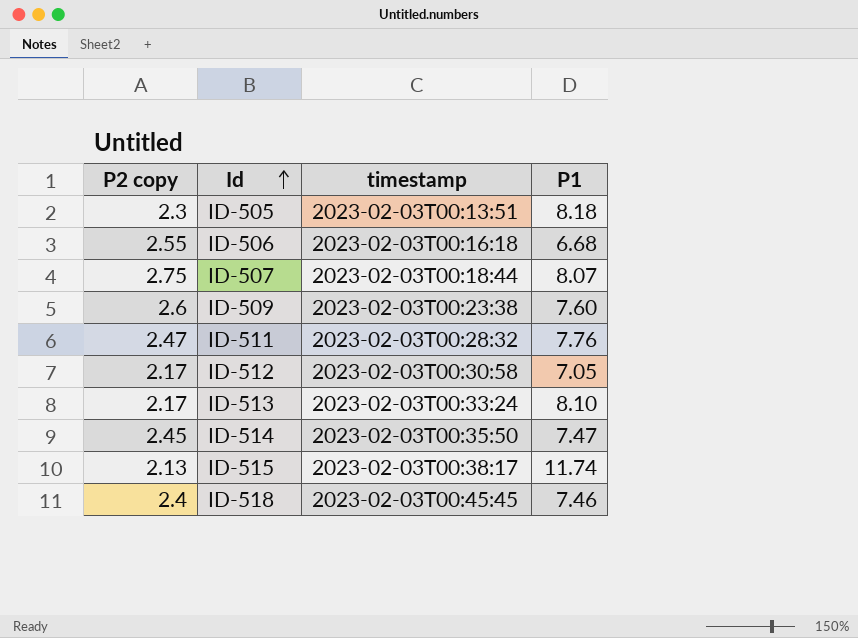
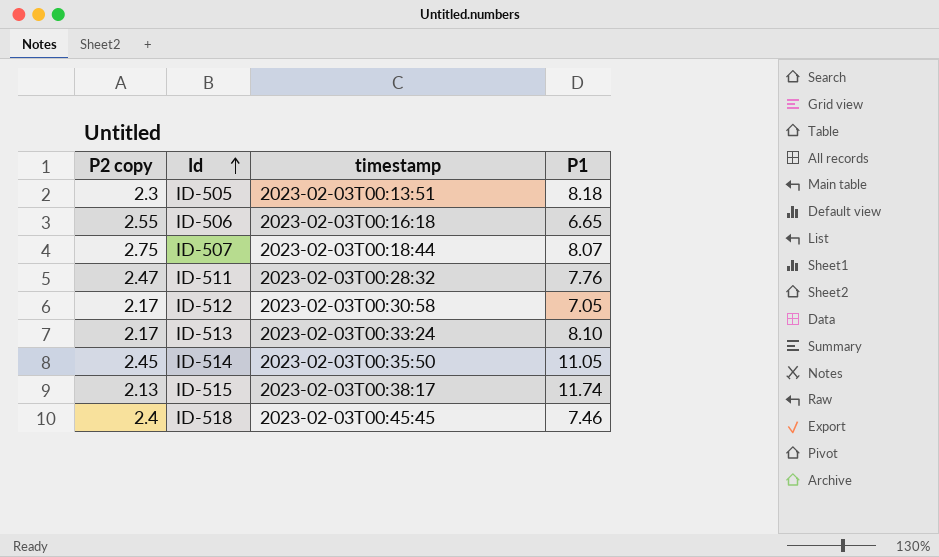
row ID-509: 2.6 | 2023-02-03T00:23:38 | 7.60 -> none
ID-506 | P1: 6.68 -> 6.65
ID-514 | P1: 7.47 -> 11.05

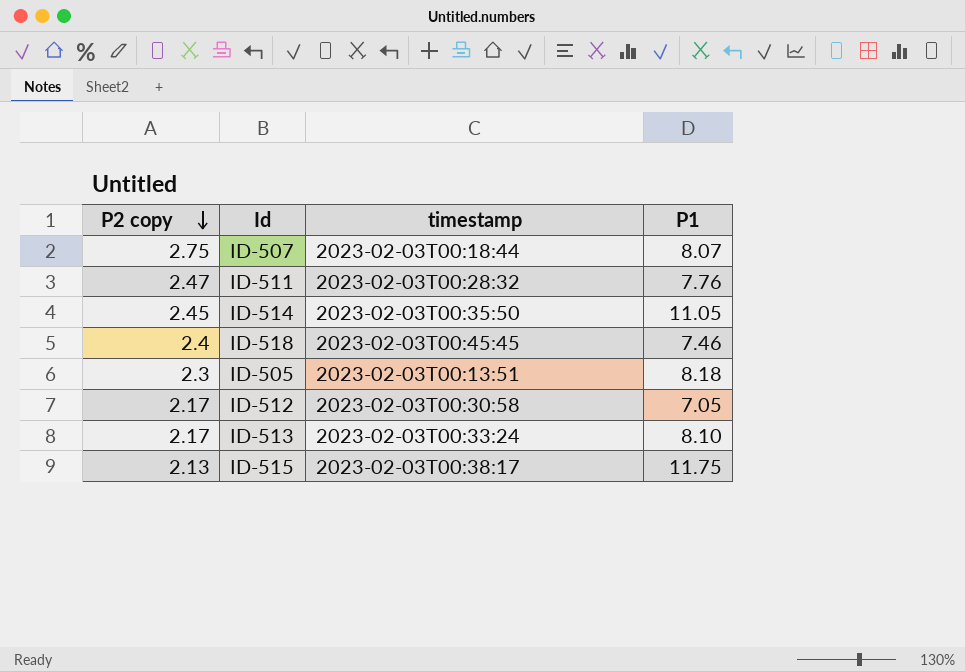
row order: Id ascending -> P2 copy descending
row ID-506: 2.55 | 2023-02-03T00:16:18 | 6.65 -> none
ID-515 | P1: 11.74 -> 11.75

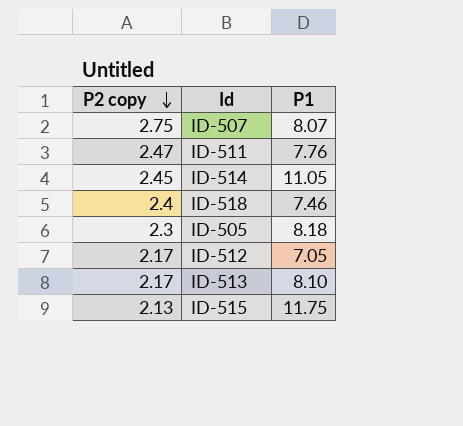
column timestamp | position: 3 -> none

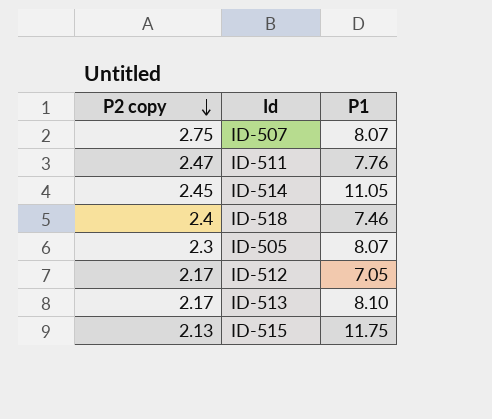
ID-505 | P1: 8.18 -> 8.07

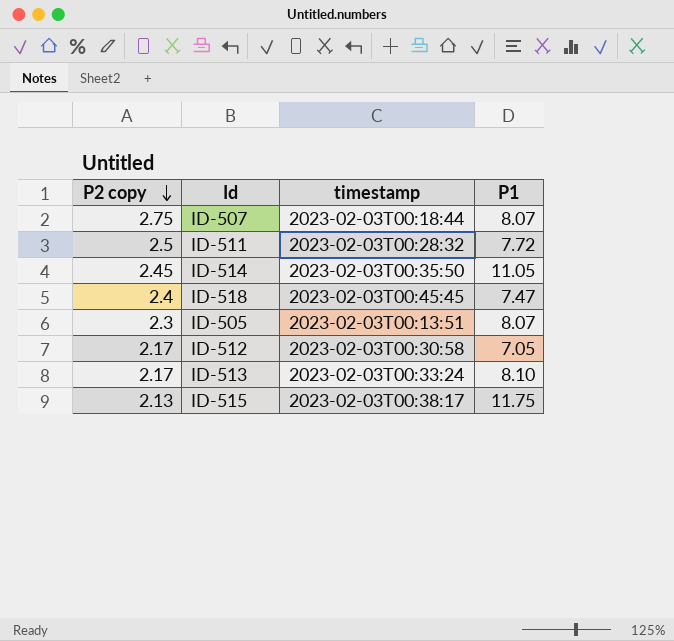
column timestamp | position: none -> 3
ID-511 | P2 copy: 2.47 -> 2.5
ID-511 | P1: 7.76 -> 7.72
ID-518 | P1: 7.46 -> 7.47

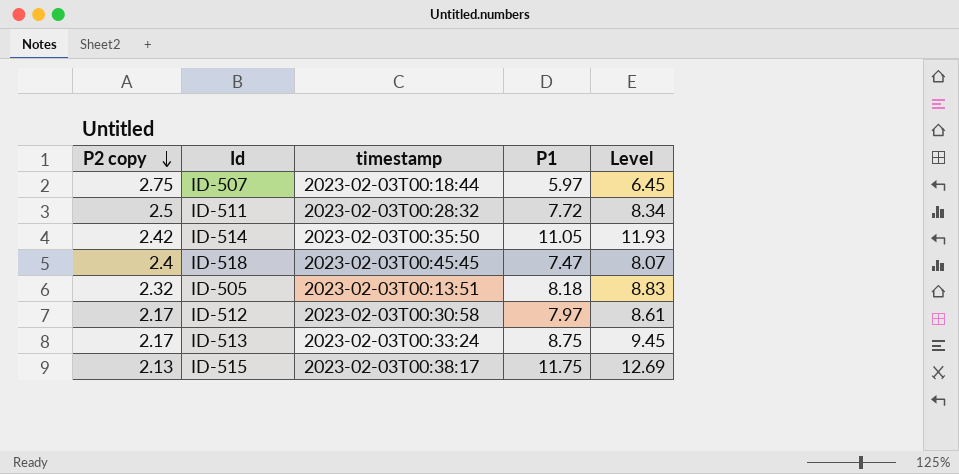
column Level | formula: none -> [P1] * 1.08
ID-507 | P1: 8.07 -> 5.97
ID-514 | P2 copy: 2.45 -> 2.42
ID-505 | P2 copy: 2.3 -> 2.32
ID-505 | P1: 8.07 -> 8.18
ID-512 | P1: 7.05 -> 7.97
ID-513 | P1: 8.10 -> 8.75

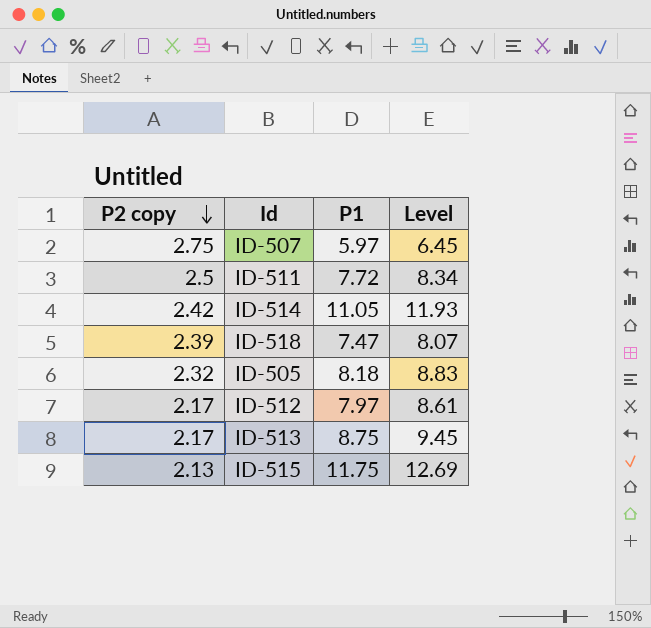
column timestamp | position: 3 -> none
ID-518 | P2 copy: 2.4 -> 2.39

